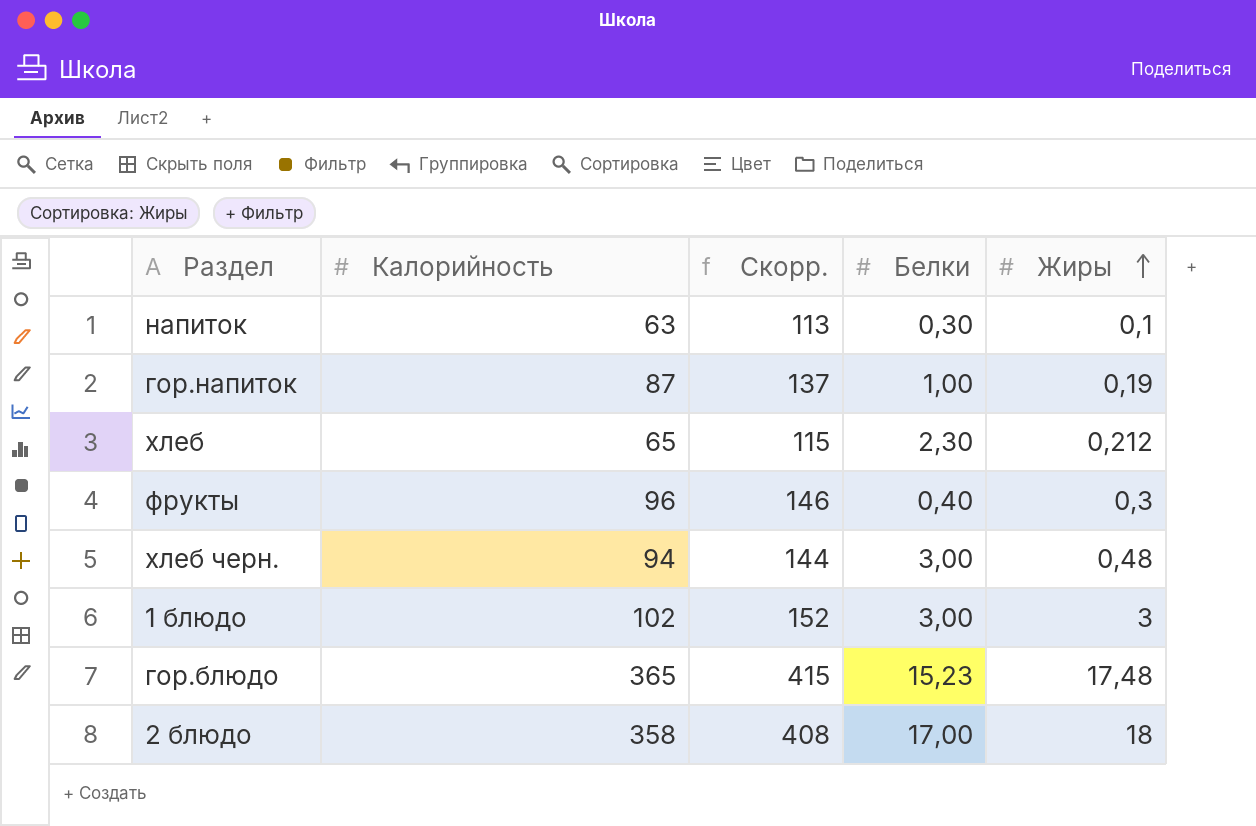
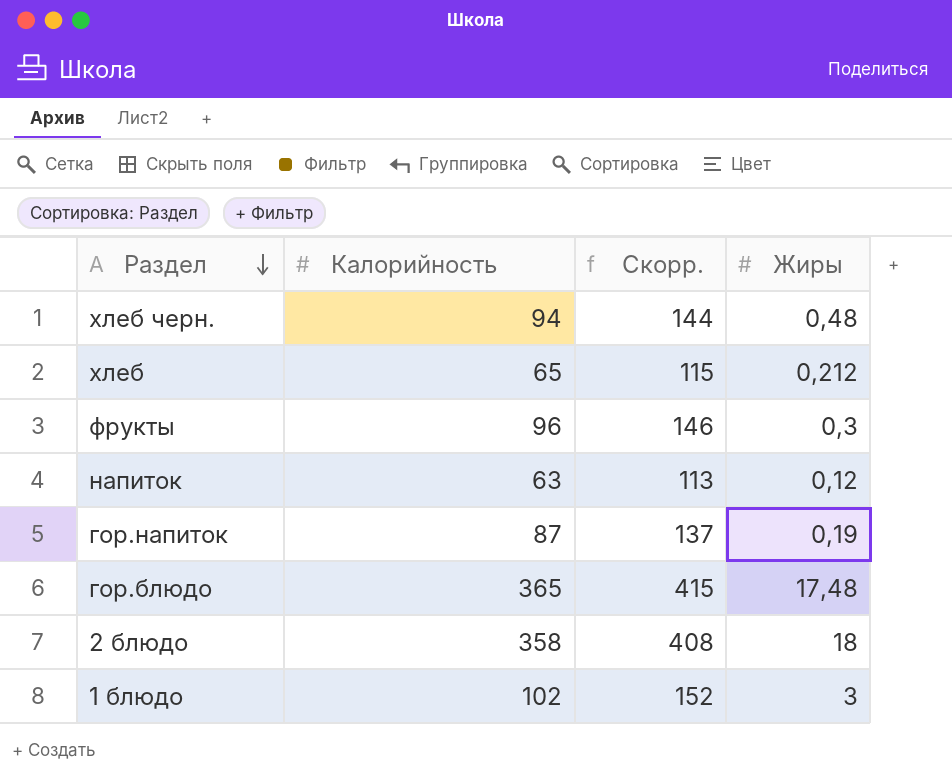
row order: Жиры ascending -> Раздел descending
column Белки | position: 4 -> none
напиток | Жиры: 0,1 -> 0,12

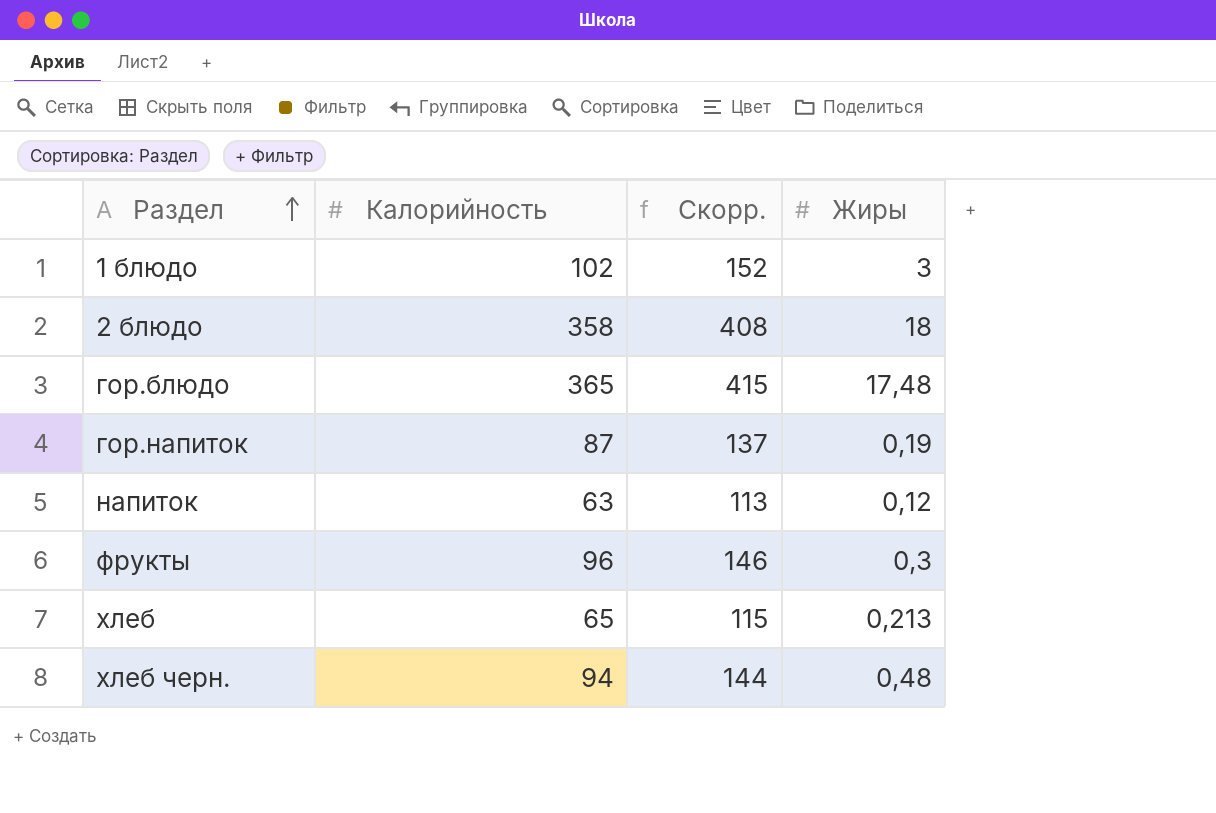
row order: Раздел descending -> Раздел ascending
хлеб | Жиры: 0,212 -> 0,213

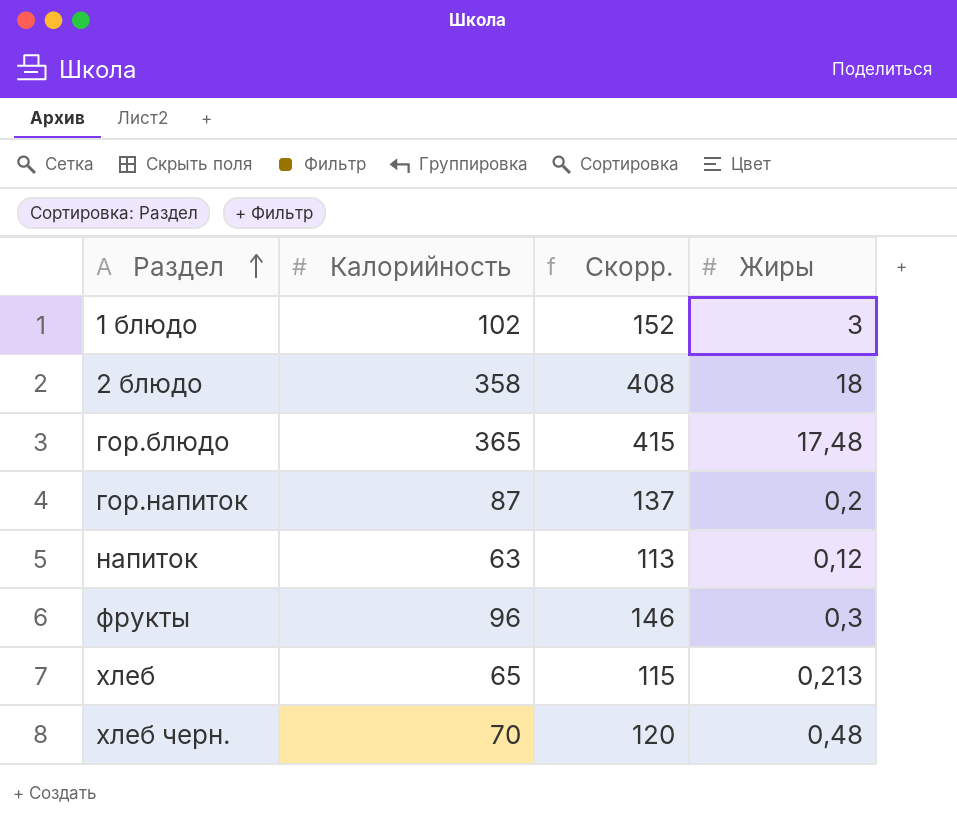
гор.напиток | Жиры: 0,19 -> 0,2
хлеб черн. | Калорийность: 94 -> 70
хлеб черн. | Скорр.: 144 -> 120

